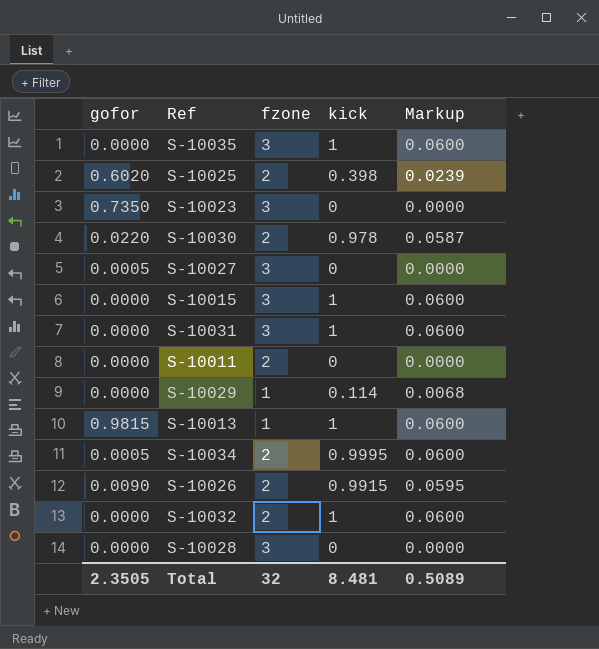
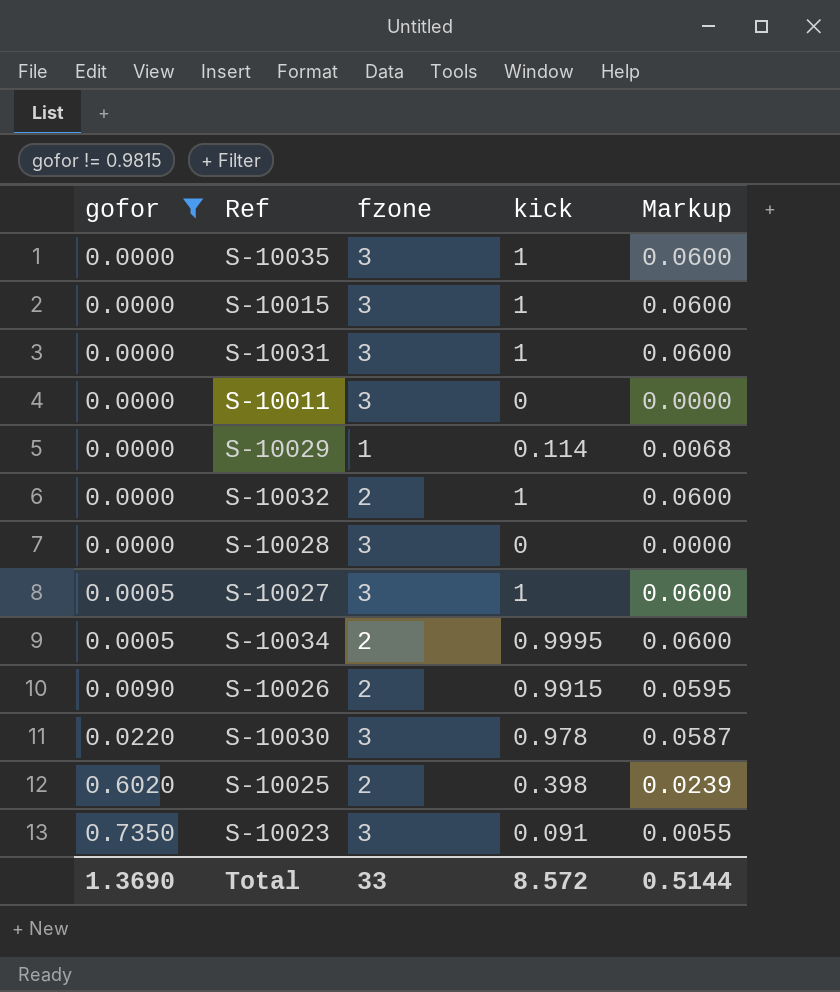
filter: none -> gofor != 0.9815
row order: none -> gofor ascending
S-10011 | fzone: 2 -> 3
S-10027 | kick: 0 -> 1
S-10027 | Markup: 0.0000 -> 0.0600
S-10030 | fzone: 2 -> 3
S-10023 | kick: 0 -> 0.091
S-10023 | Markup: 0.0000 -> 0.0055
Total | gofor: 2.3505 -> 1.3690
Total | fzone: 32 -> 33
Total | kick: 8.481 -> 8.572
Total | Markup: 0.5089 -> 0.5144

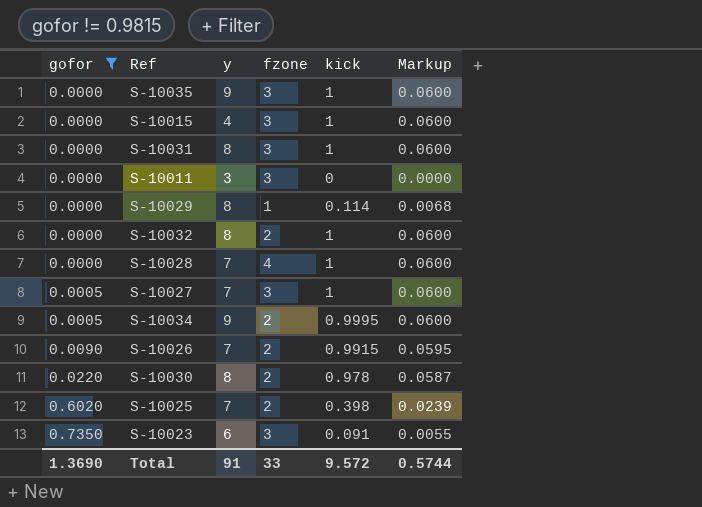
column y | position: none -> 3
S-10028 | fzone: 3 -> 4
S-10028 | kick: 0 -> 1
S-10028 | Markup: 0.0000 -> 0.0600
S-10030 | fzone: 3 -> 2
Total | kick: 8.572 -> 9.572
Total | Markup: 0.5144 -> 0.5744

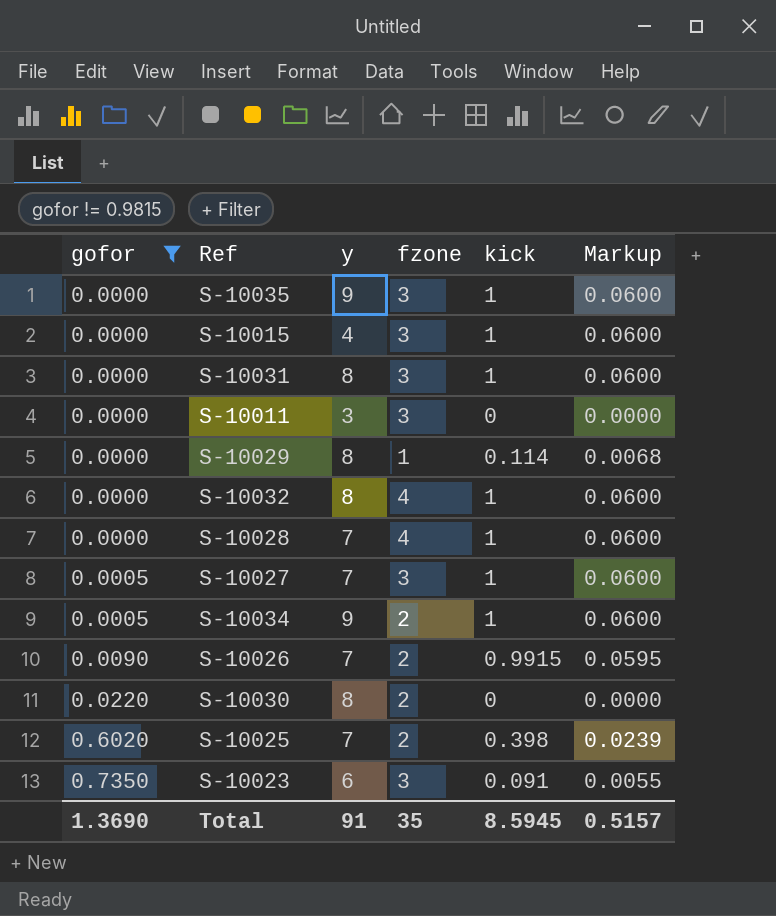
S-10032 | fzone: 2 -> 4
S-10034 | kick: 0.9995 -> 1
S-10030 | kick: 0.978 -> 0
S-10030 | Markup: 0.0587 -> 0.0000
Total | fzone: 33 -> 35
Total | kick: 9.572 -> 8.5945
Total | Markup: 0.5744 -> 0.5157

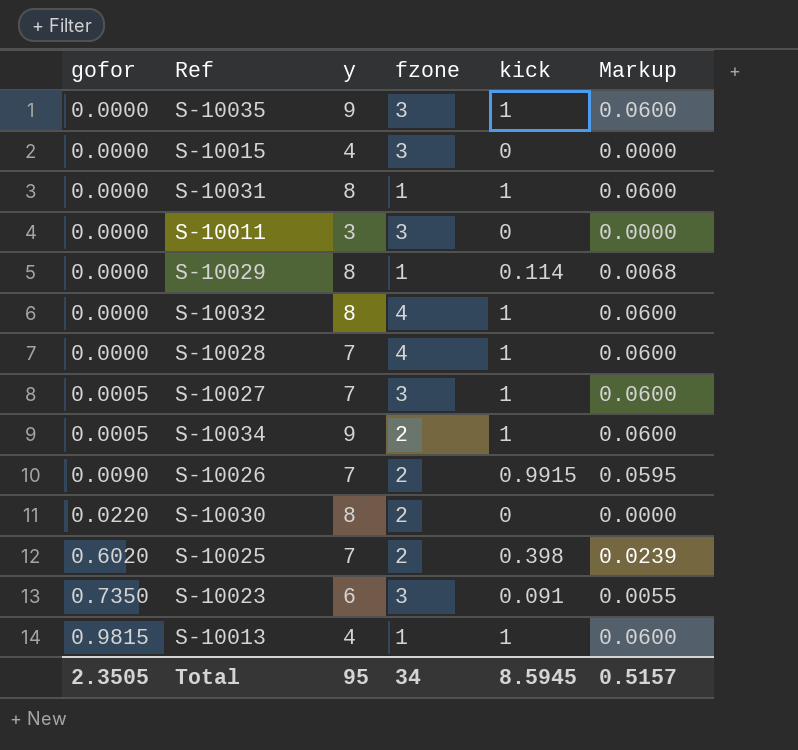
filter: gofor != 0.9815 -> none
S-10015 | kick: 1 -> 0
S-10015 | Markup: 0.0600 -> 0.0000
S-10031 | fzone: 3 -> 1
Total | gofor: 1.3690 -> 2.3505
Total | y: 91 -> 95
Total | fzone: 35 -> 34

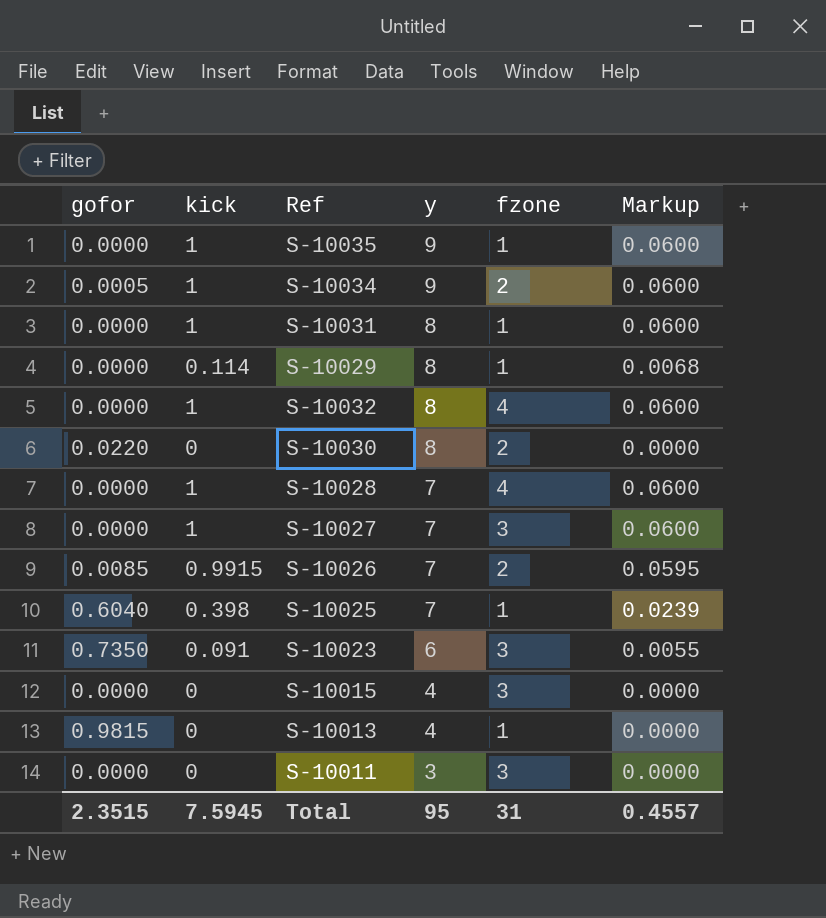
row order: gofor ascending -> y descending
column kick | position: 5 -> 2
S-10035 | fzone: 3 -> 1
S-10027 | gofor: 0.0005 -> 0.0000
S-10026 | gofor: 0.0090 -> 0.0085
S-10025 | gofor: 0.6020 -> 0.6040
S-10025 | fzone: 2 -> 1
S-10013 | kick: 1 -> 0
S-10013 | Markup: 0.0600 -> 0.0000
Total | gofor: 2.3505 -> 2.3515
Total | kick: 8.5945 -> 7.5945
Total | fzone: 34 -> 31
Total | Markup: 0.5157 -> 0.4557

